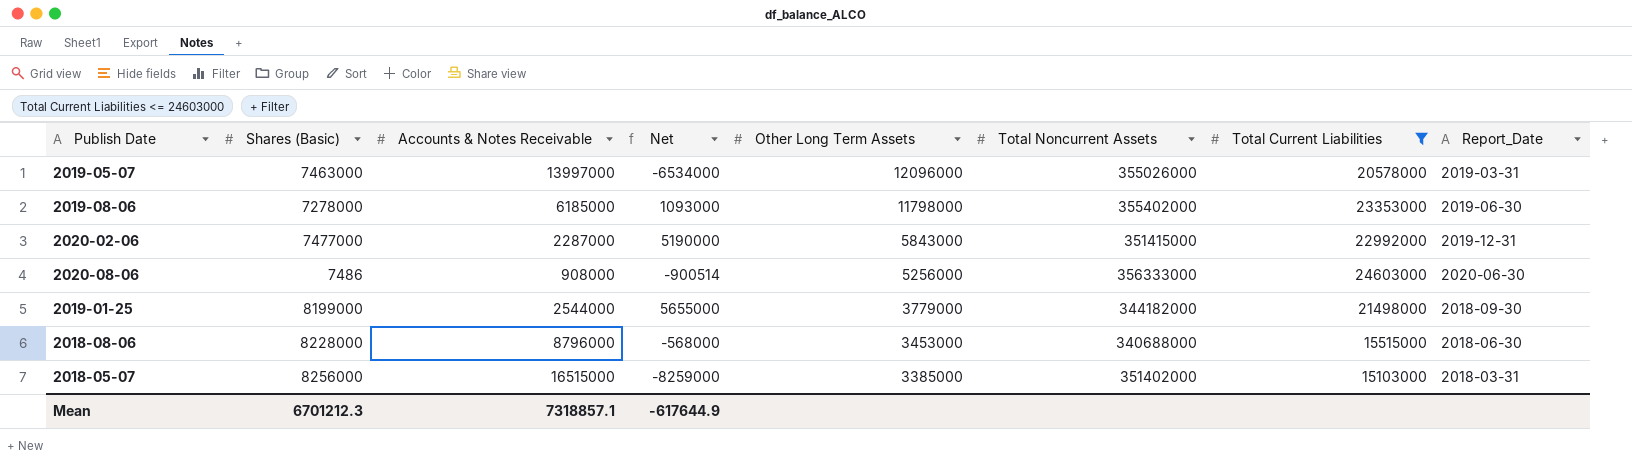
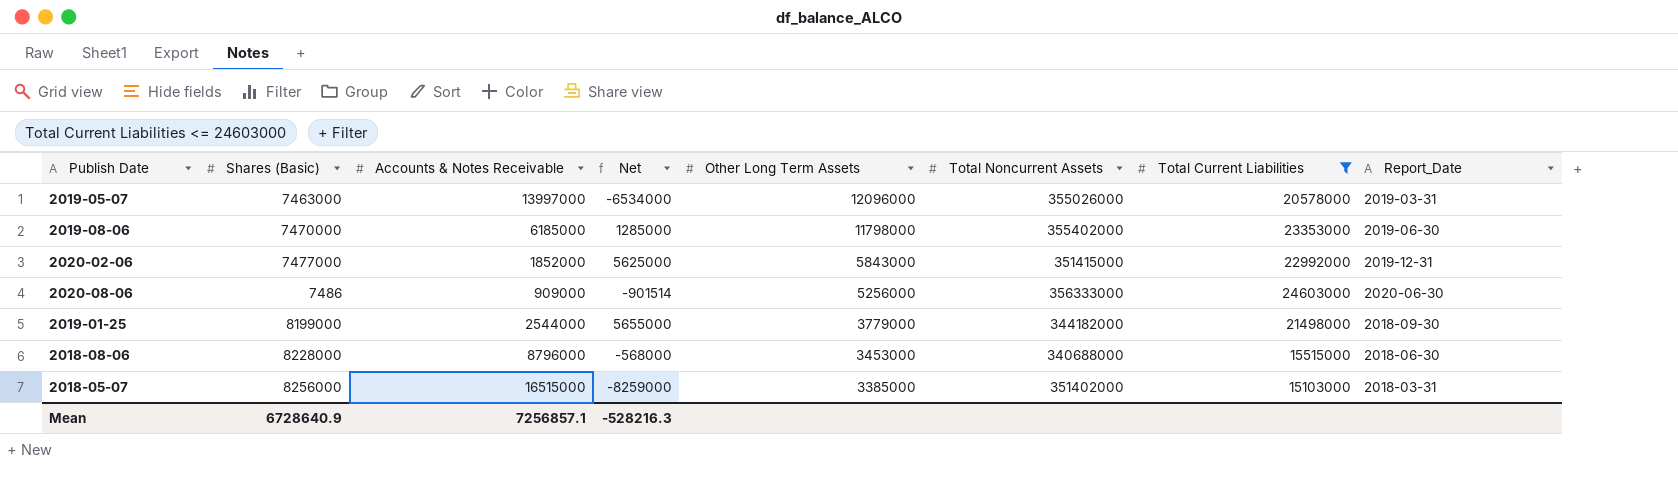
2019-08-06 | Shares (Basic): 7278000 -> 7470000
2019-08-06 | Net: 1093000 -> 1285000
2020-02-06 | Accounts & Notes Receivable: 2287000 -> 1852000
2020-02-06 | Net: 5190000 -> 5625000
2020-08-06 | Accounts & Notes Receivable: 908000 -> 909000
2020-08-06 | Net: -900514 -> -901514
Mean | Shares (Basic): 6701212.3 -> 6728640.9
Mean | Accounts & Notes Receivable: 7318857.1 -> 7256857.1
Mean | Net: -617644.9 -> -528216.3

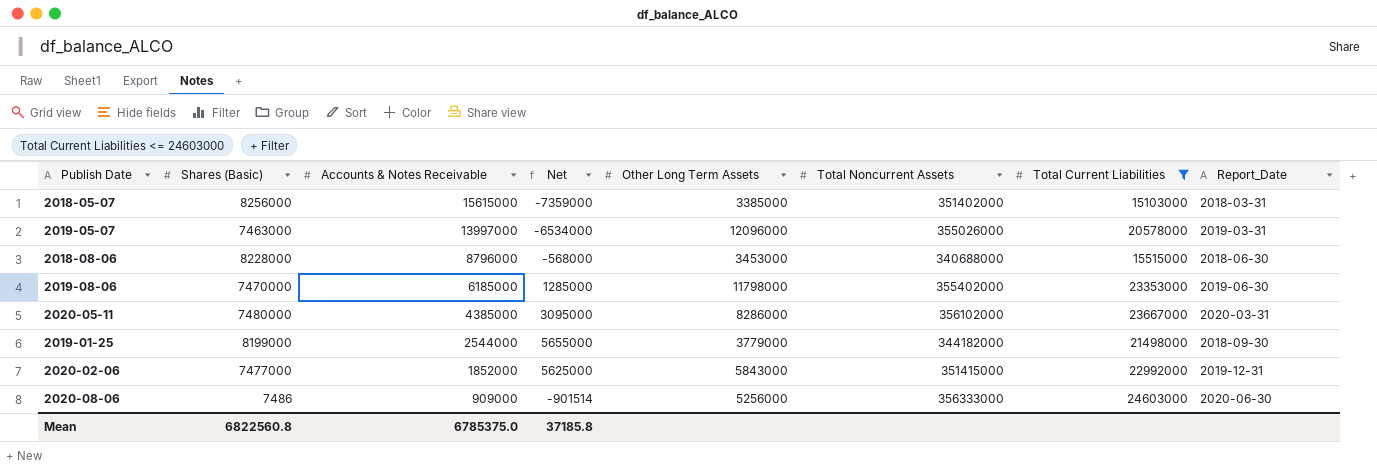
row order: Other Long Term Assets descending -> Accounts & Notes Receivable descending
2018-05-07 | Accounts & Notes Receivable: 16515000 -> 15615000
2018-05-07 | Net: -8259000 -> -7359000
row 2020-05-11: none -> 7480000 | 4385000 | 3095000 | 8286000 | 356102000 | 23667000 | 2020-03-31
Mean | Shares (Basic): 6728640.9 -> 6822560.8
Mean | Accounts & Notes Receivable: 7256857.1 -> 6785375.0
Mean | Net: -528216.3 -> 37185.8

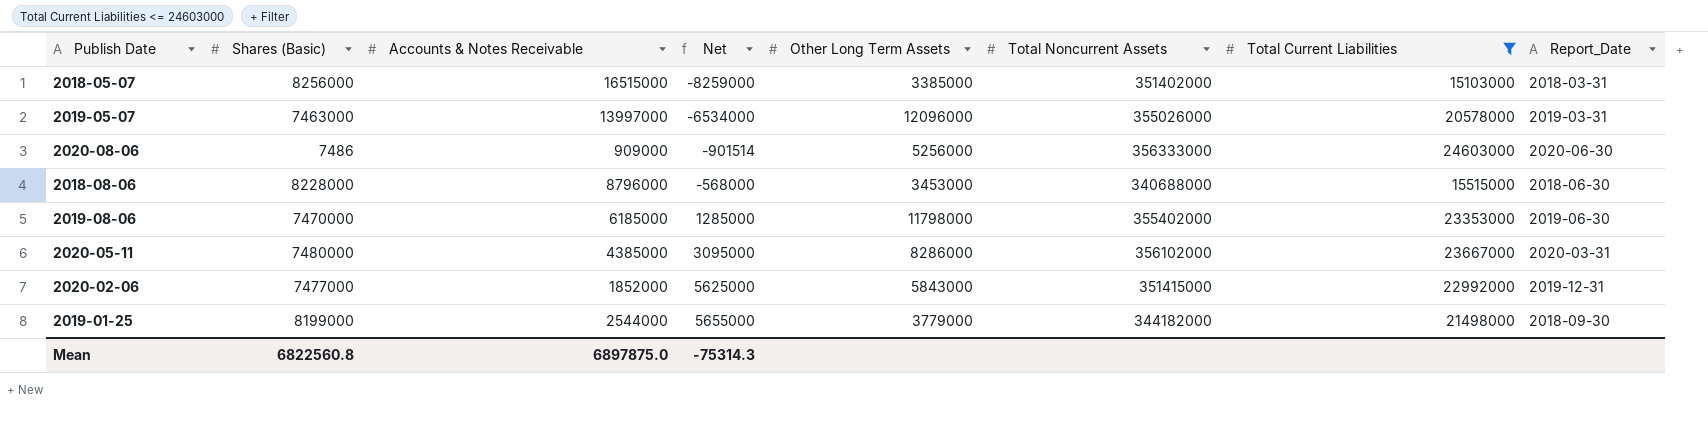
row order: Accounts & Notes Receivable descending -> Net ascending
2018-05-07 | Accounts & Notes Receivable: 15615000 -> 16515000
2018-05-07 | Net: -7359000 -> -8259000
Mean | Accounts & Notes Receivable: 6785375.0 -> 6897875.0
Mean | Net: 37185.8 -> -75314.3

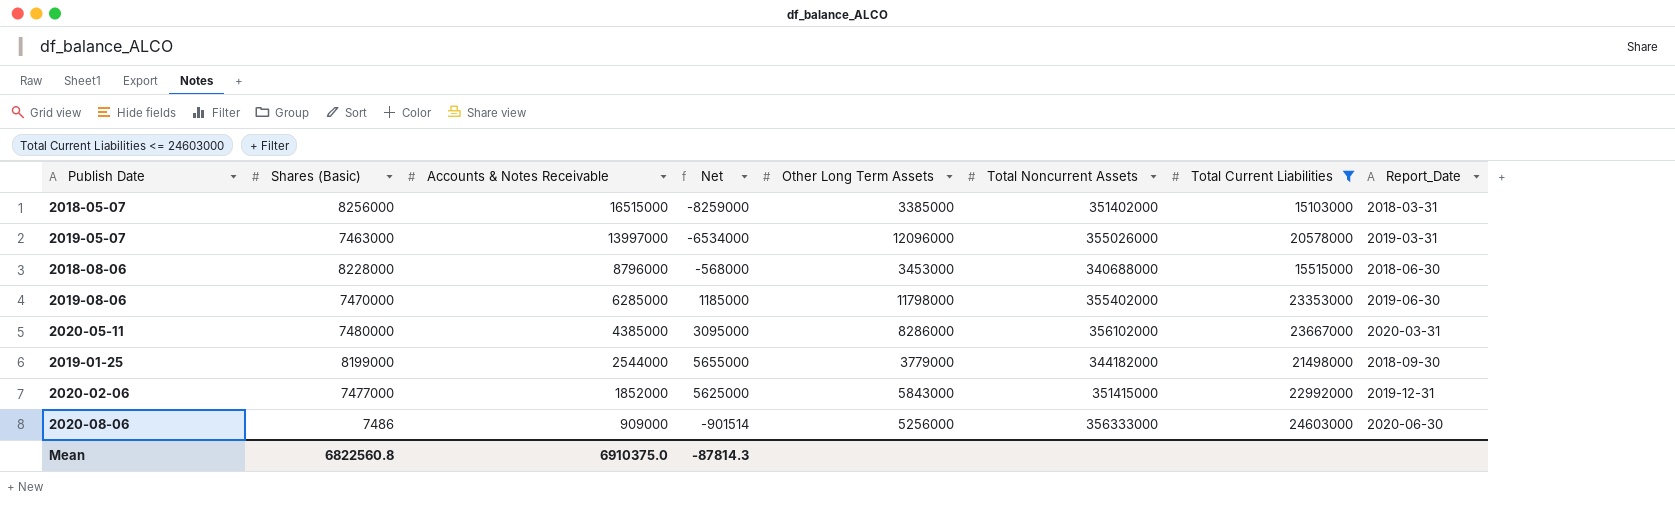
row order: Net ascending -> Accounts & Notes Receivable descending
2019-08-06 | Accounts & Notes Receivable: 6185000 -> 6285000
2019-08-06 | Net: 1285000 -> 1185000
Mean | Accounts & Notes Receivable: 6897875.0 -> 6910375.0
Mean | Net: -75314.3 -> -87814.3

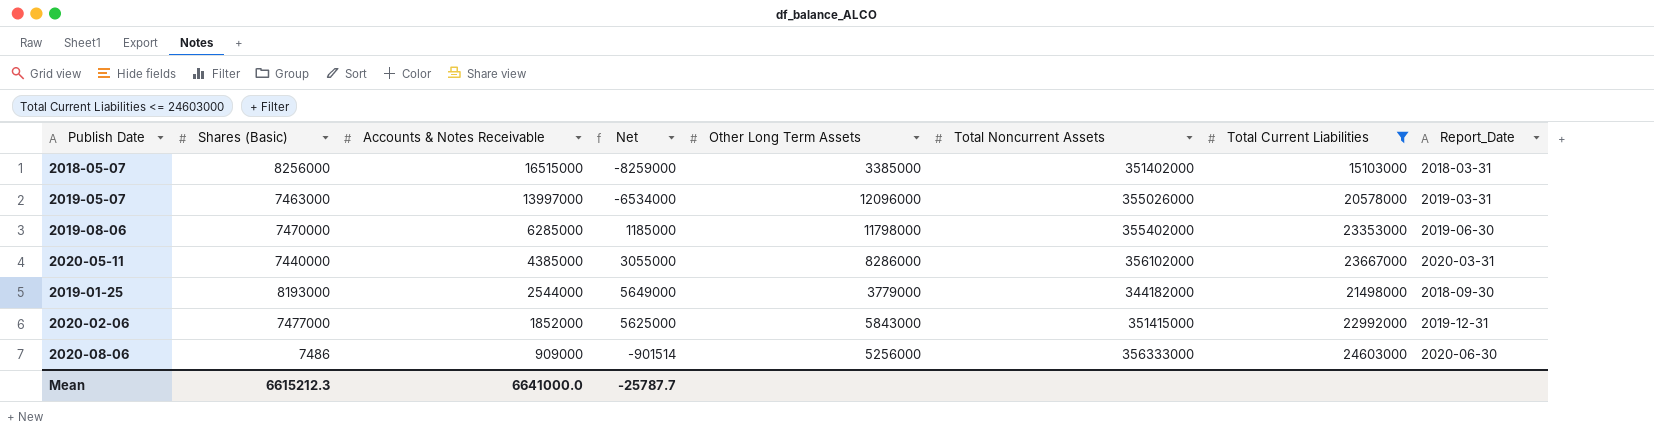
row 2018-08-06: 8228000 | 8796000 | -568000 | 3453000 | 340688000 | 15515000 | 2018-06-30 -> none
2020-05-11 | Shares (Basic): 7480000 -> 7440000
2020-05-11 | Net: 3095000 -> 3055000
2019-01-25 | Shares (Basic): 8199000 -> 8193000
2019-01-25 | Net: 5655000 -> 5649000
Mean | Shares (Basic): 6822560.8 -> 6615212.3
Mean | Accounts & Notes Receivable: 6910375.0 -> 6641000.0
Mean | Net: -87814.3 -> -25787.7

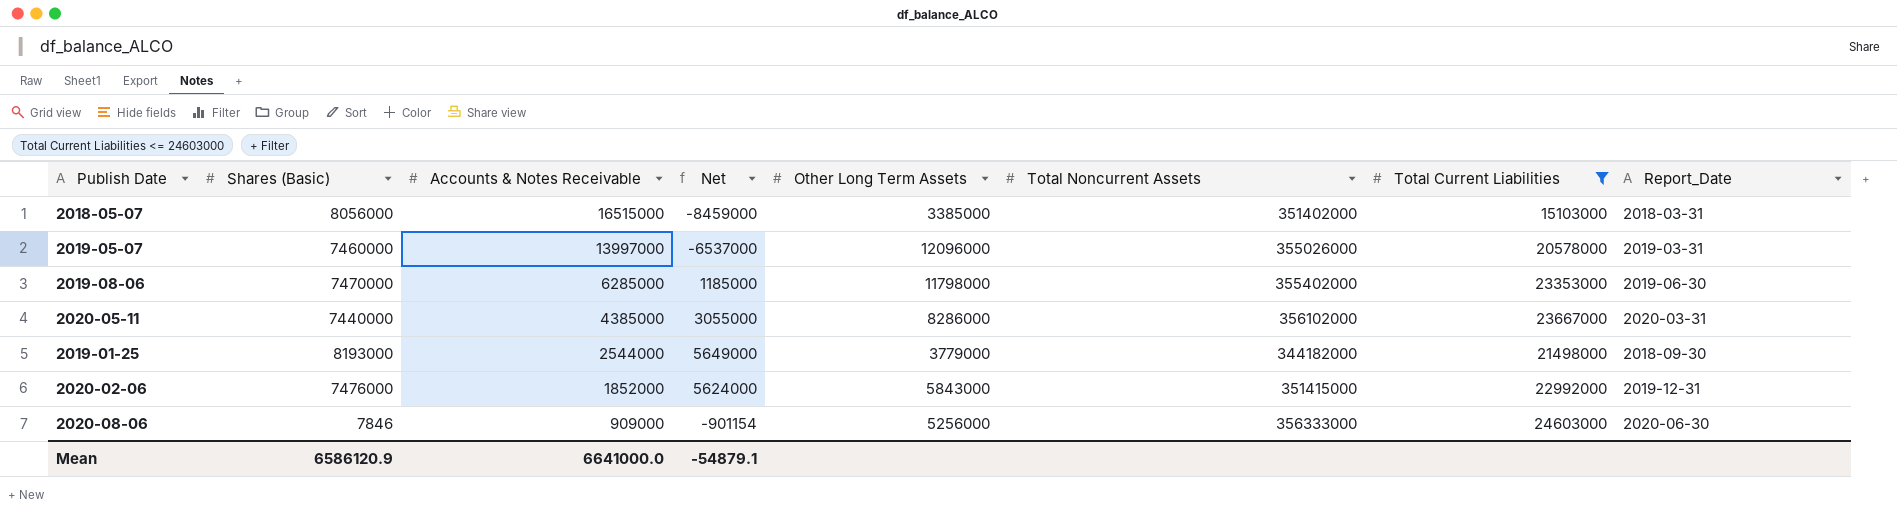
2018-05-07 | Shares (Basic): 8256000 -> 8056000
2018-05-07 | Net: -8259000 -> -8459000
2019-05-07 | Shares (Basic): 7463000 -> 7460000
2019-05-07 | Net: -6534000 -> -6537000
2020-02-06 | Shares (Basic): 7477000 -> 7476000
2020-02-06 | Net: 5625000 -> 5624000
2020-08-06 | Shares (Basic): 7486 -> 7846
2020-08-06 | Net: -901514 -> -901154
Mean | Shares (Basic): 6615212.3 -> 6586120.9
Mean | Net: -25787.7 -> -54879.1

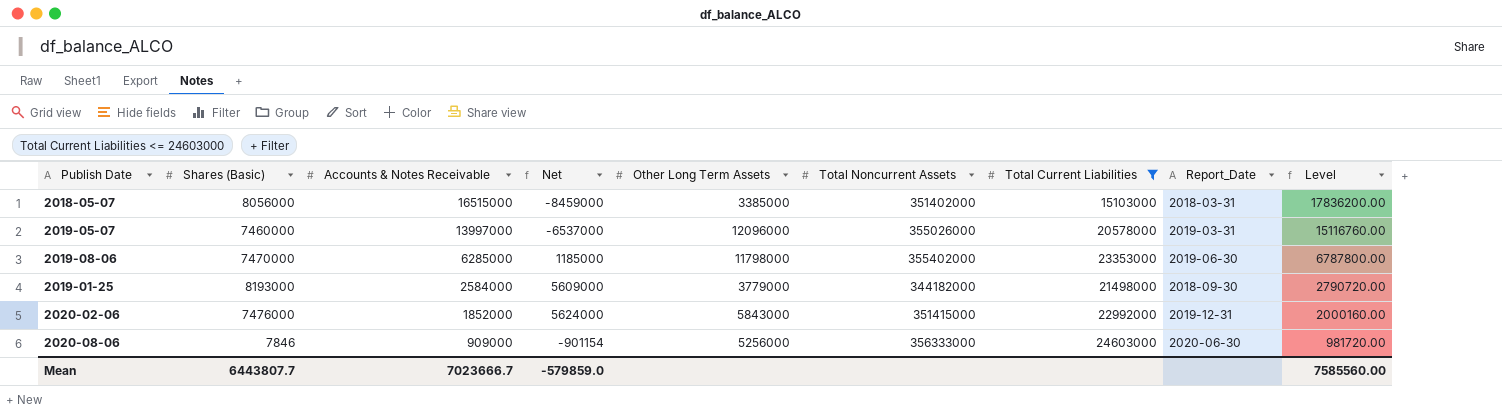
column Level | formula: none -> [Accounts & Notes Receivable] * 1.08
row 2020-05-11: 7440000 | 4385000 | 3055000 | 8286000 | 356102000 | 23667000 | 2020-03-31 -> none
2019-01-25 | Accounts & Notes Receivable: 2544000 -> 2584000
2019-01-25 | Net: 5649000 -> 5609000
Mean | Shares (Basic): 6586120.9 -> 6443807.7
Mean | Accounts & Notes Receivable: 6641000.0 -> 7023666.7
Mean | Net: -54879.1 -> -579859.0

